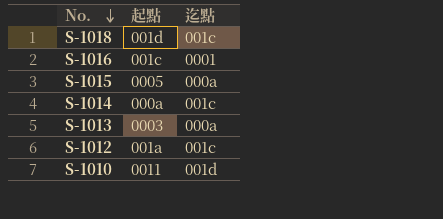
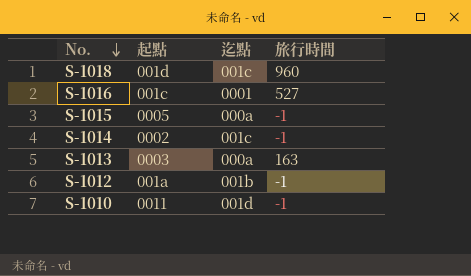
column 旅行時間 | position: none -> 4
S-1014 | 起點: 000a -> 0002
S-1012 | 迄點: 001c -> 001b

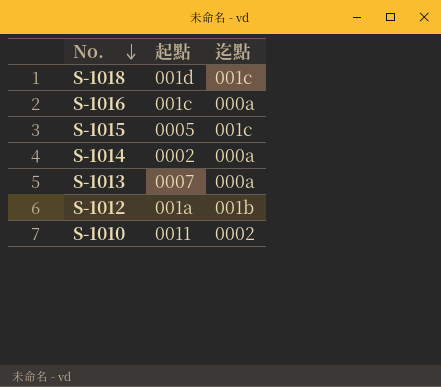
column 旅行時間 | position: 4 -> none
S-1016 | 迄點: 0001 -> 000a
S-1015 | 迄點: 000a -> 001c
S-1014 | 迄點: 001c -> 000a
S-1013 | 起點: 0003 -> 0007
S-1010 | 迄點: 001d -> 0002

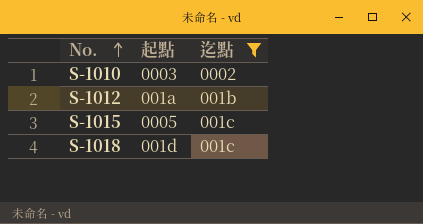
filter: none -> 迄點 != 000a
row order: No. descending -> No. ascending
S-1010 | 起點: 0011 -> 0003

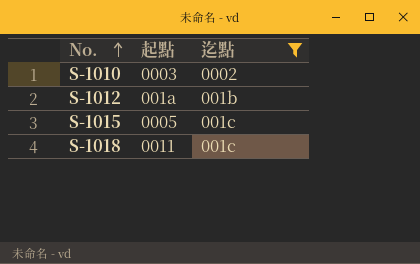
S-1018 | 起點: 001d -> 0011

